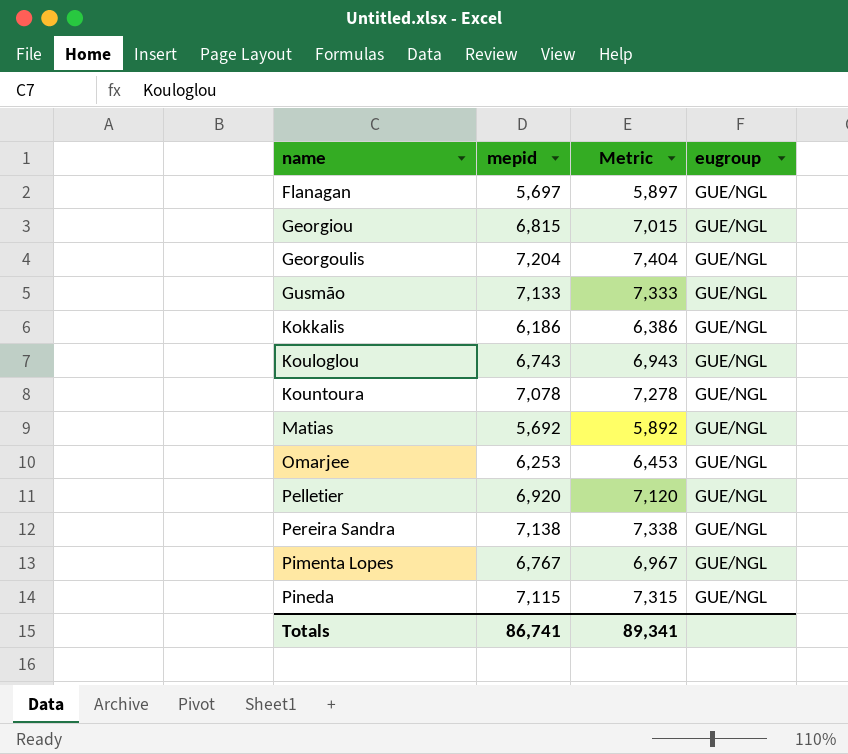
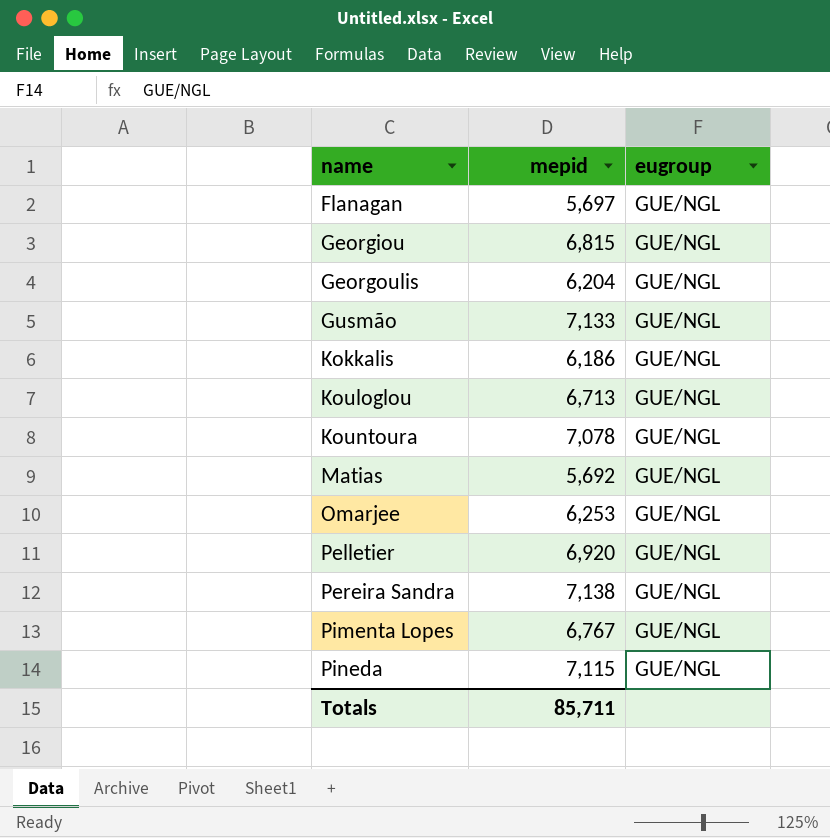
column Metric | formula: [mepid] + 200 -> none
Georgoulis | mepid: 7,204 -> 6,204
Kouloglou | mepid: 6,743 -> 6,713
Totals | mepid: 86,741 -> 85,711

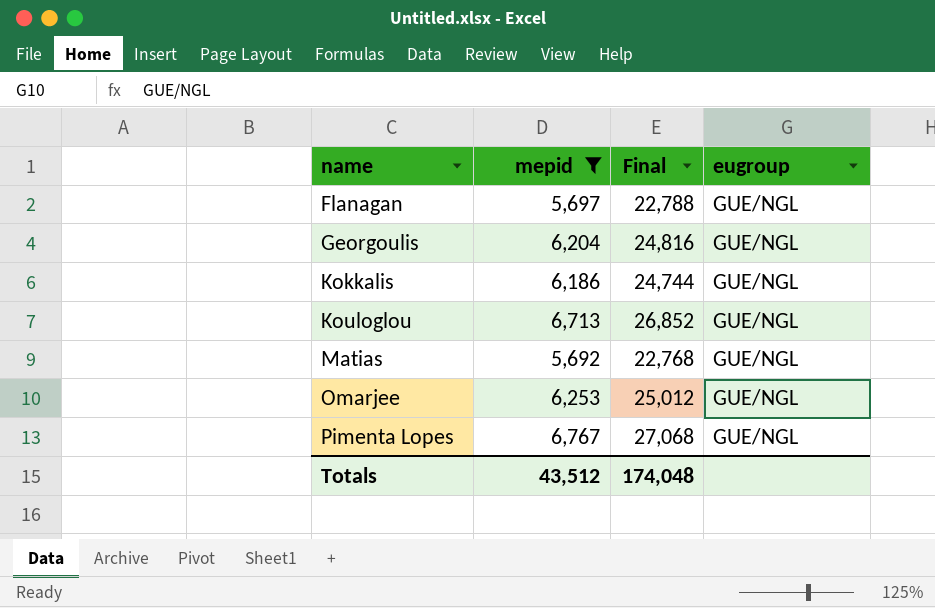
filter: none -> mepid <= 6,767
column Final | formula: none -> [mepid] * 4
Totals | mepid: 85,711 -> 43,512

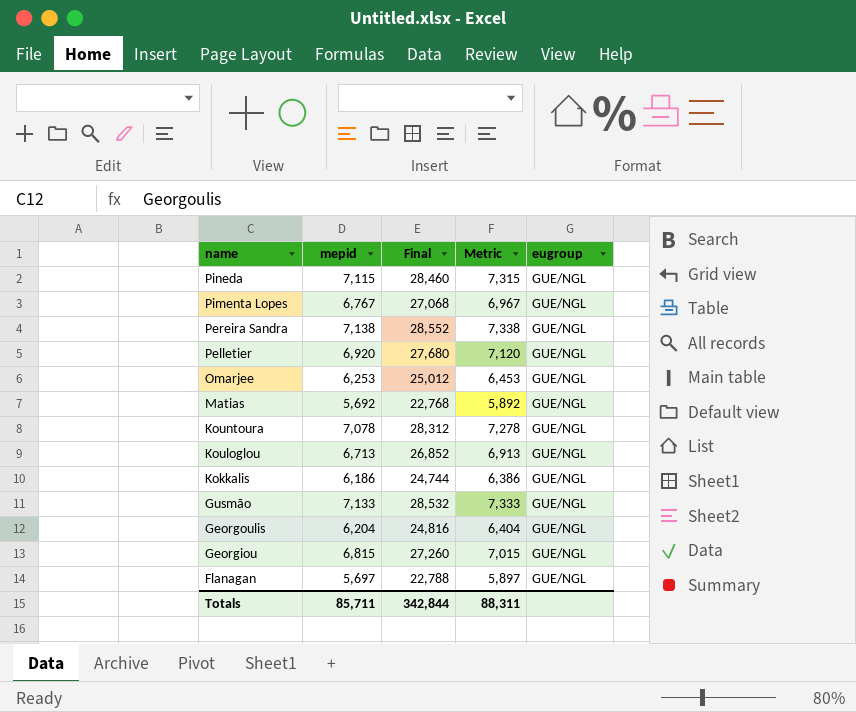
filter: mepid <= 6,767 -> none
row order: name ascending -> name descending
column Metric | formula: none -> [mepid] + 200
Totals | mepid: 43,512 -> 85,711
Totals | Final: 174,048 -> 342,844

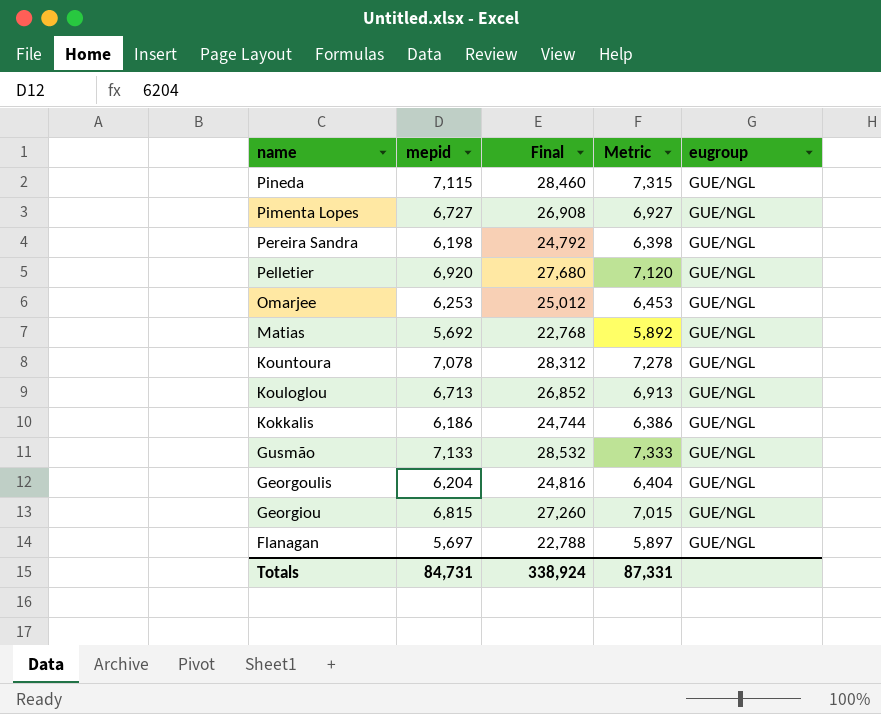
Pimenta Lopes | mepid: 6,767 -> 6,727
Pimenta Lopes | Final: 27,068 -> 26,908
Pimenta Lopes | Metric: 6,967 -> 6,927
Pereira Sandra | mepid: 7,138 -> 6,198
Pereira Sandra | Final: 28,552 -> 24,792
Pereira Sandra | Metric: 7,338 -> 6,398
Totals | mepid: 85,711 -> 84,731
Totals | Final: 342,844 -> 338,924
Totals | Metric: 88,311 -> 87,331

